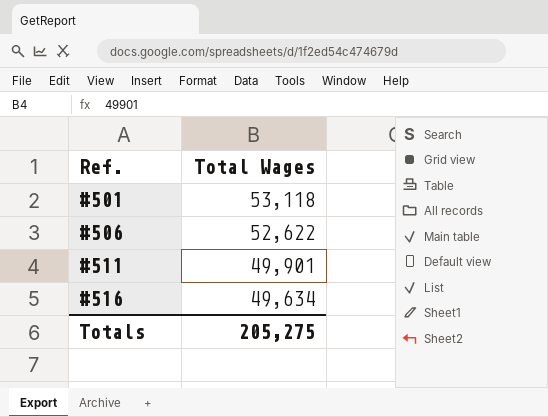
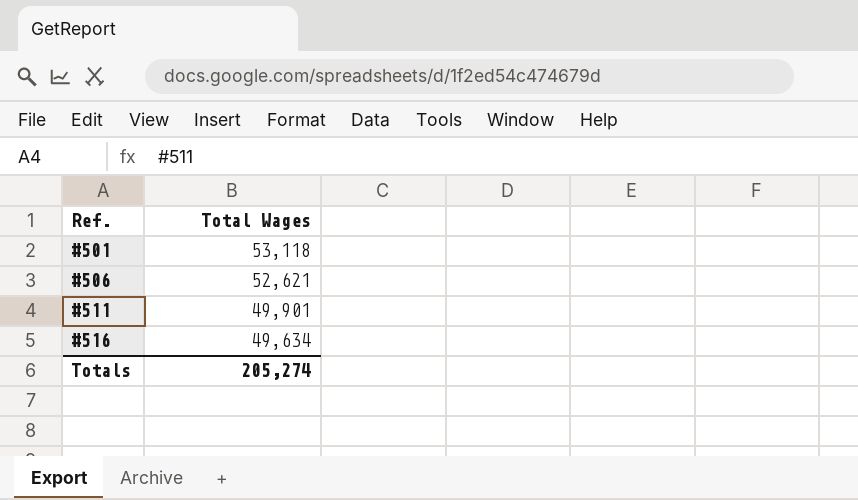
#506 | Total Wages: 52,622 -> 52,621
Totals | Total Wages: 205,275 -> 205,274

